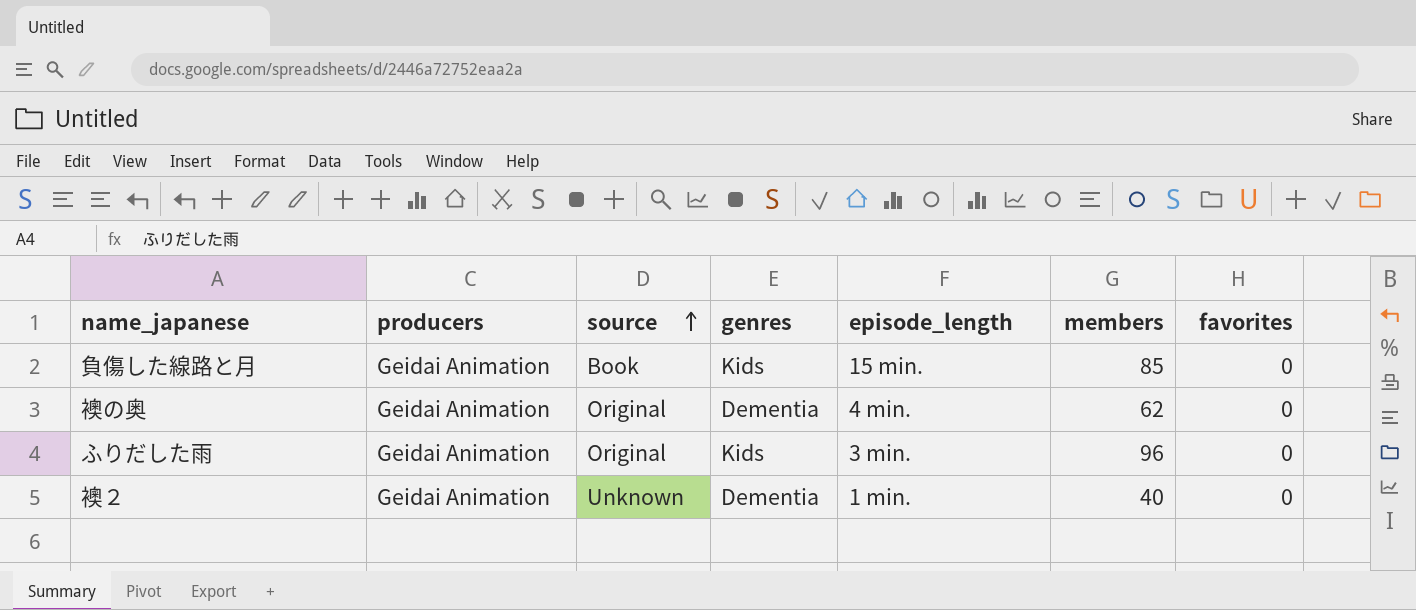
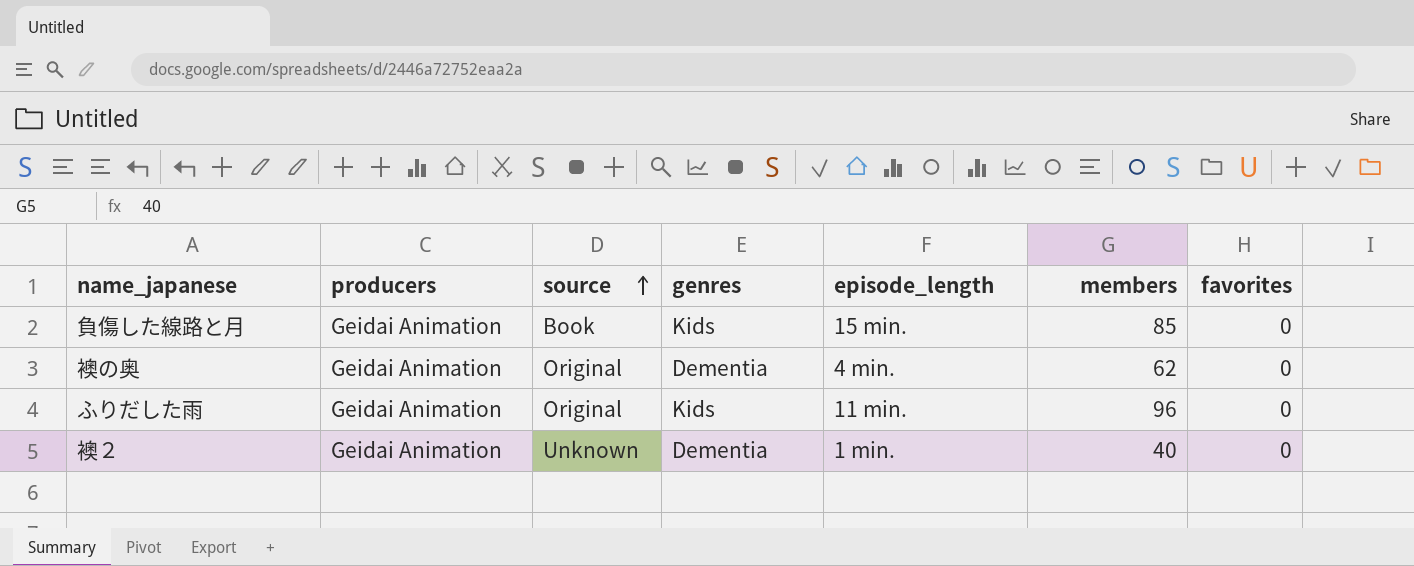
ふりだした雨 | episode_length: 3 min. -> 11 min.

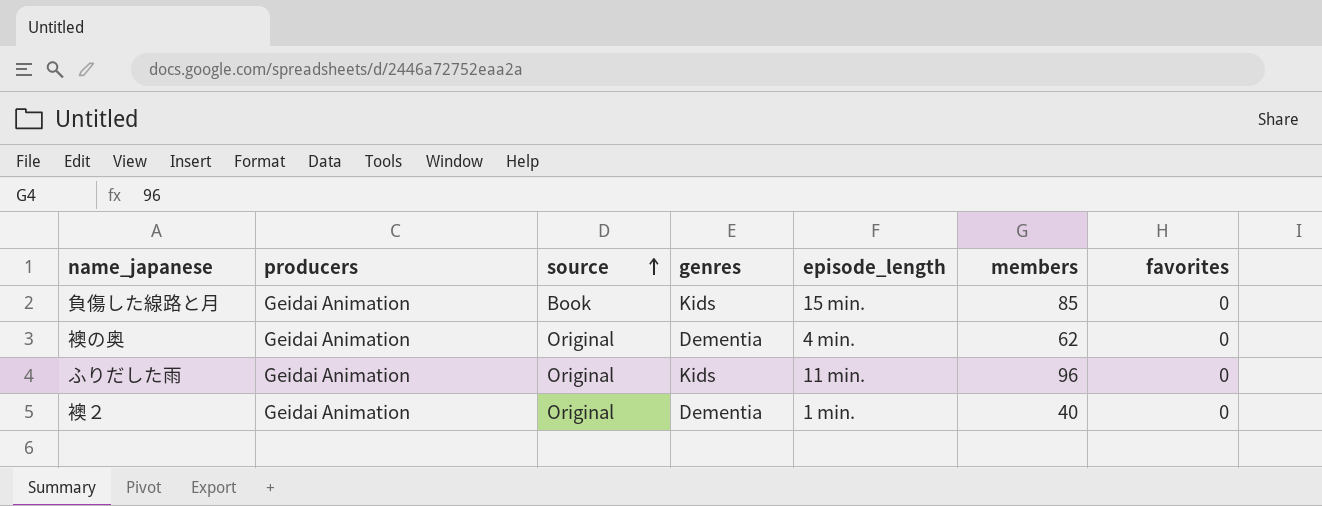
襖２ | source: Unknown -> Original

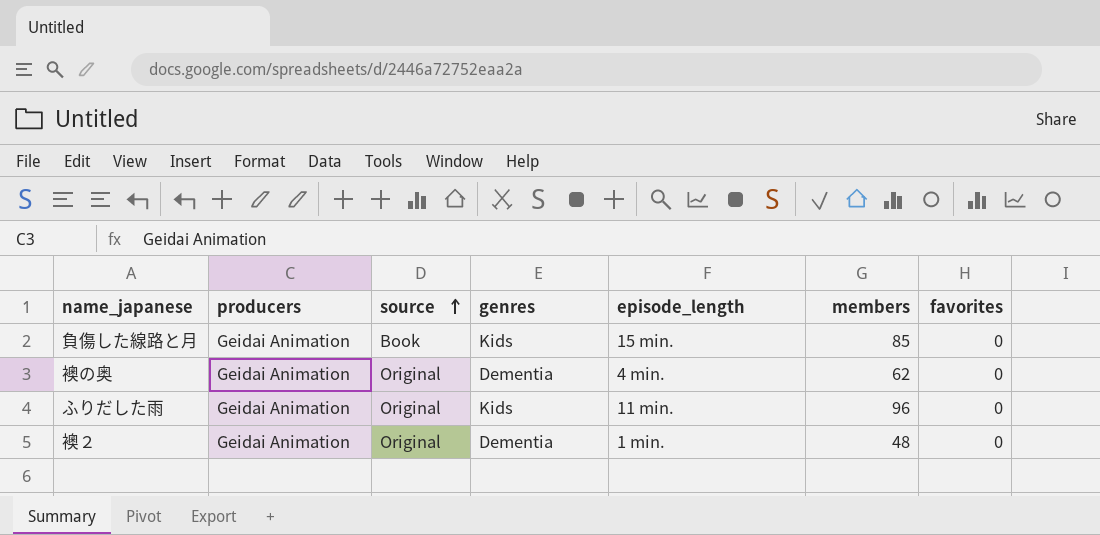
襖２ | members: 40 -> 48

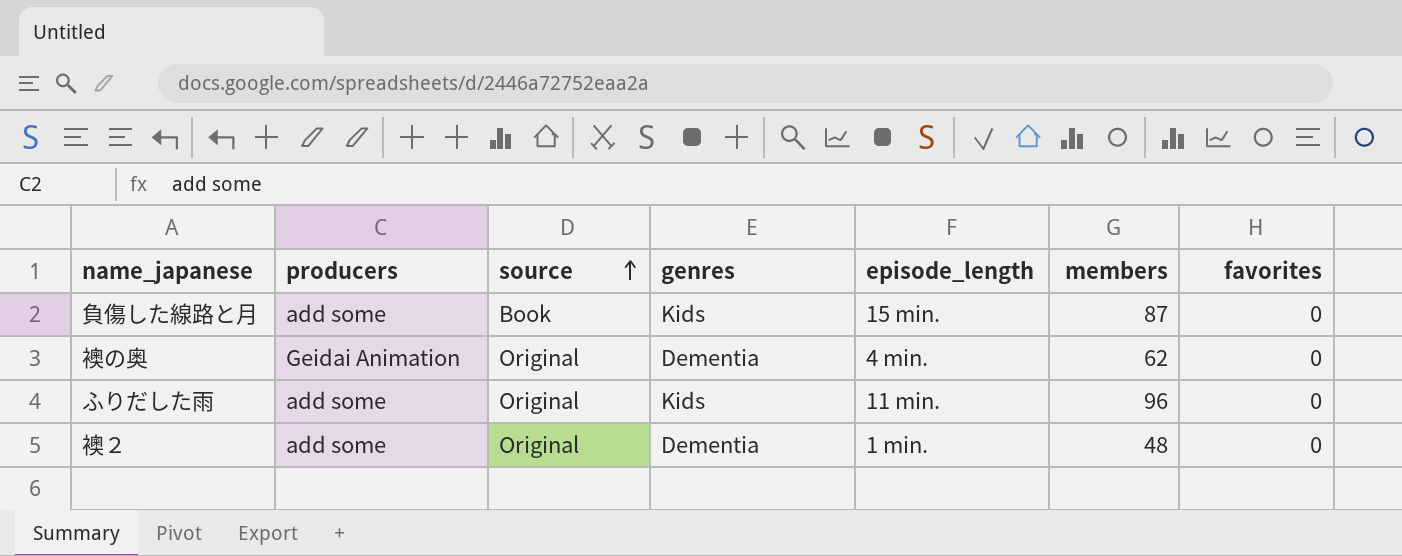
負傷した線路と月 | producers: Geidai Animation -> add some
負傷した線路と月 | members: 85 -> 87
ふりだした雨 | producers: Geidai Animation -> add some
襖２ | producers: Geidai Animation -> add some

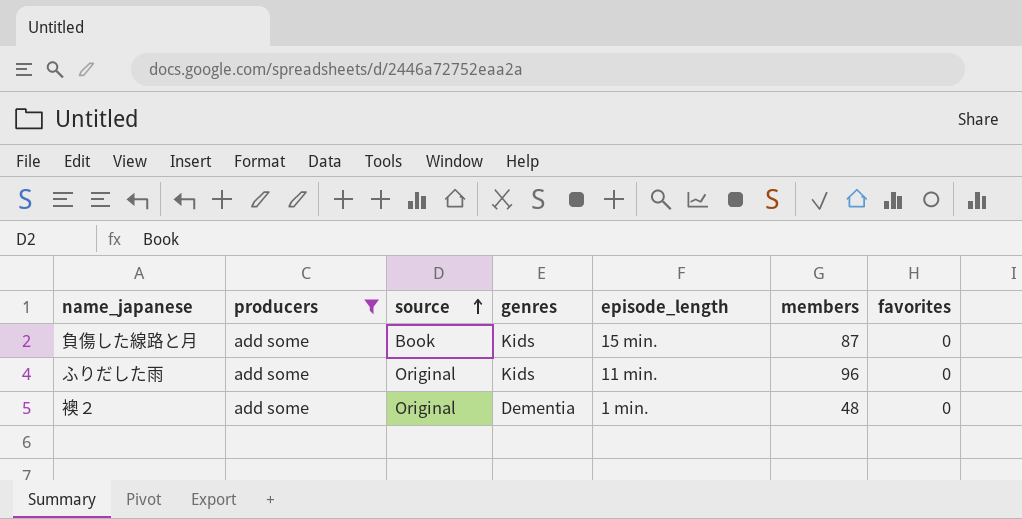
filter: none -> producers = add some

